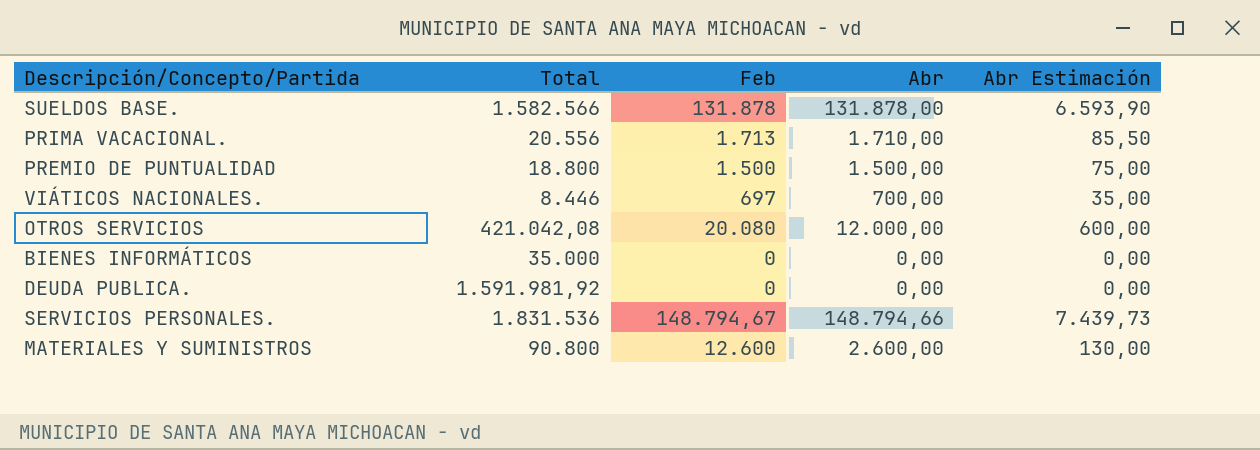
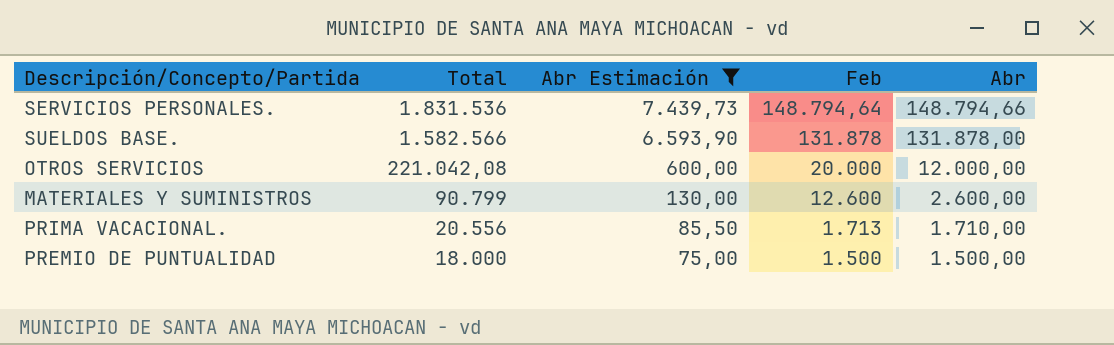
filter: none -> Abr Estimación >= 75,00
row order: none -> Total descending
column Abr Estimación | position: 5 -> 3
SERVICIOS PERSONALES. | Feb: 148.794,67 -> 148.794,64
OTROS SERVICIOS | Total: 421.042,08 -> 221.042,08
OTROS SERVICIOS | Feb: 20.080 -> 20.000
MATERIALES Y SUMINISTROS | Total: 90.800 -> 90.799
PREMIO DE PUNTUALIDAD | Total: 18.800 -> 18.000

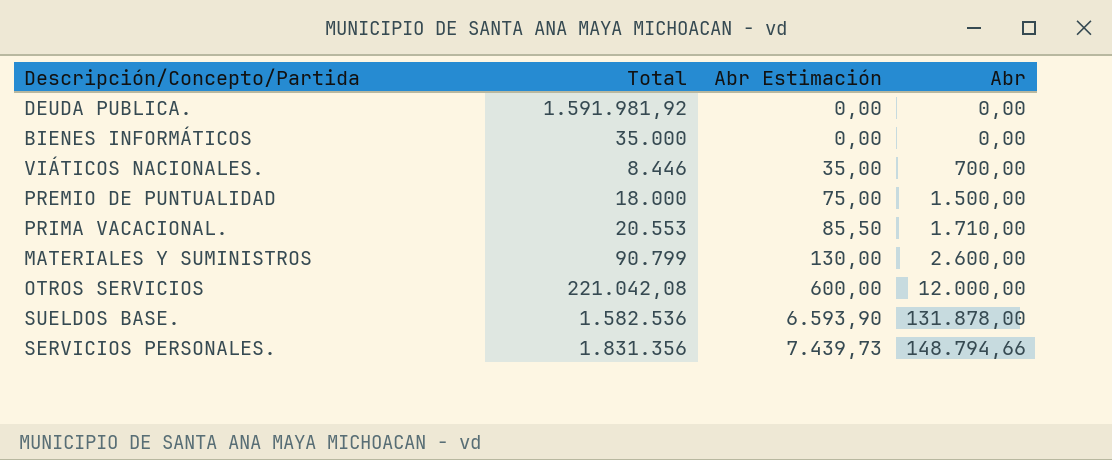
filter: Abr Estimación >= 75,00 -> none
row order: Total descending -> Abr Estimación ascending
column Feb | position: 4 -> none
PRIMA VACACIONAL. | Total: 20.556 -> 20.553
SUELDOS BASE. | Total: 1.582.566 -> 1.582.536
SERVICIOS PERSONALES. | Total: 1.831.536 -> 1.831.356

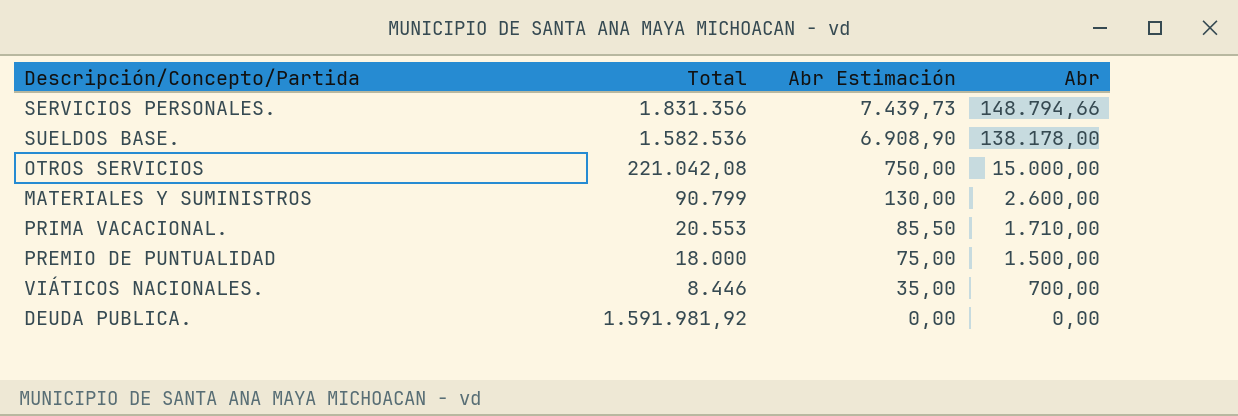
row order: Abr Estimación ascending -> Abr Estimación descending
row BIENES INFORMÁTICOS: 35.000 | 0,00 | 0,00 -> none
SUELDOS BASE. | Abr Estimación: 6.593,90 -> 6.908,90
SUELDOS BASE. | Abr: 131.878,00 -> 138.178,00
OTROS SERVICIOS | Abr Estimación: 600,00 -> 750,00
OTROS SERVICIOS | Abr: 12.000,00 -> 15.000,00

